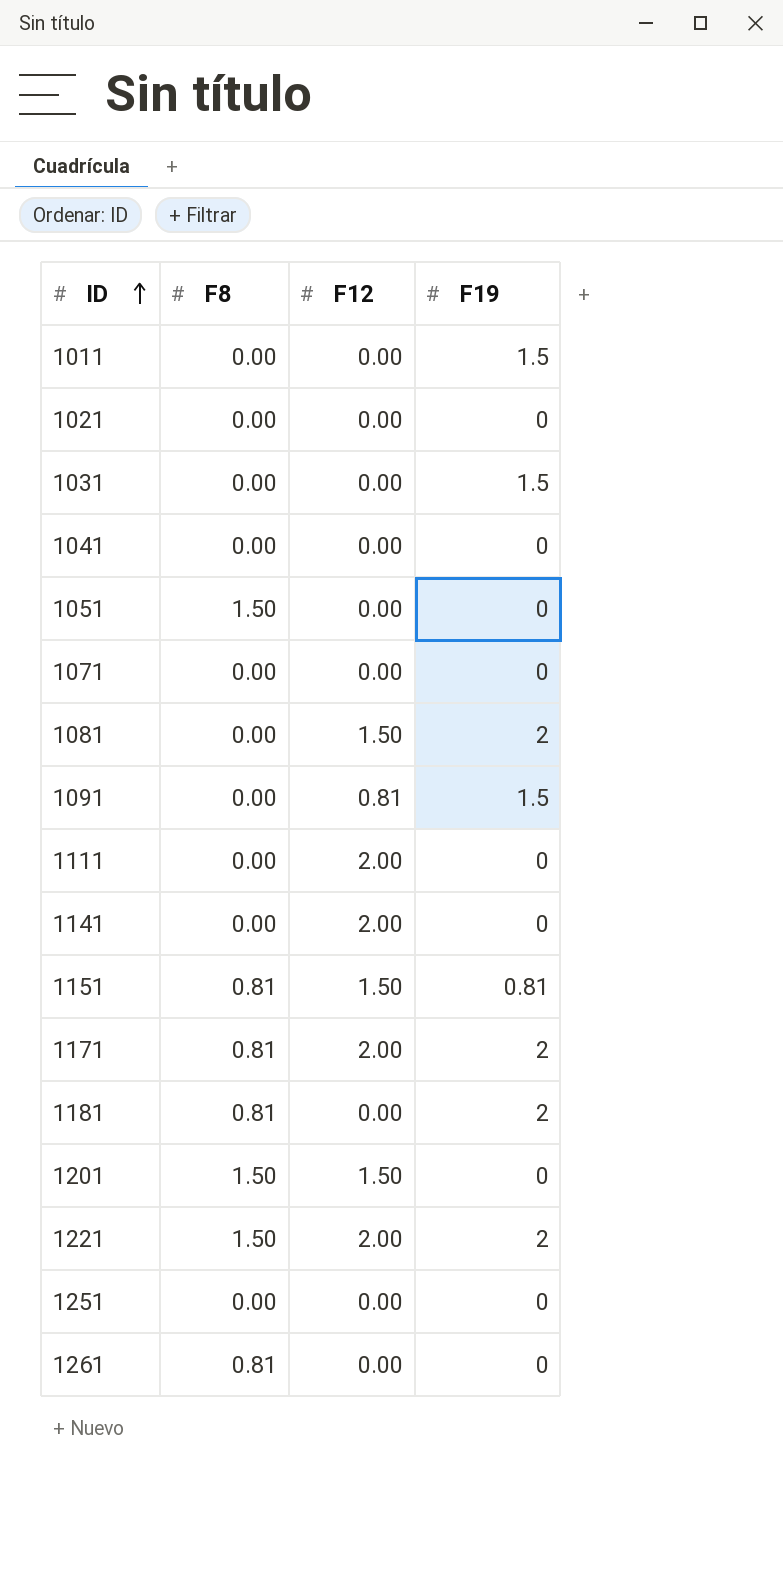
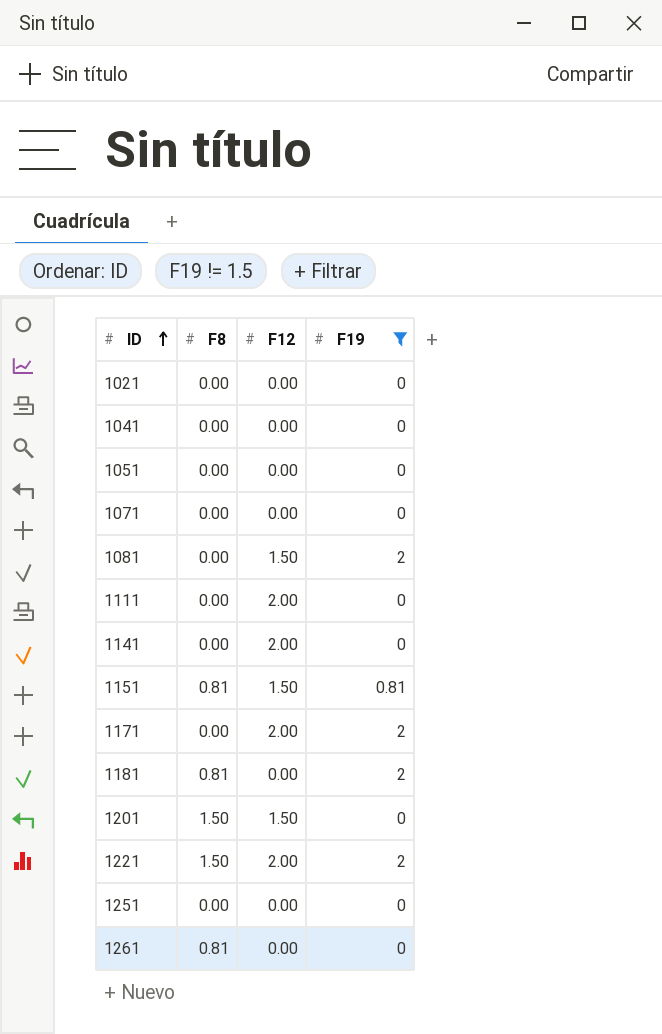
filter: none -> F19 != 1.5
1051 | F8: 1.50 -> 0.00
1171 | F8: 0.81 -> 0.00

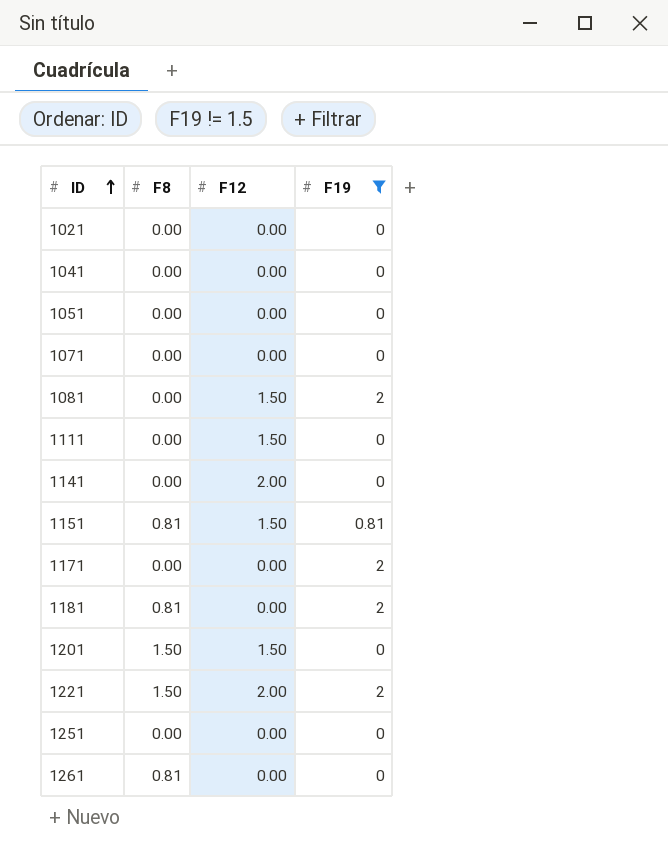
1111 | F12: 2.00 -> 1.50
1171 | F12: 2.00 -> 0.00

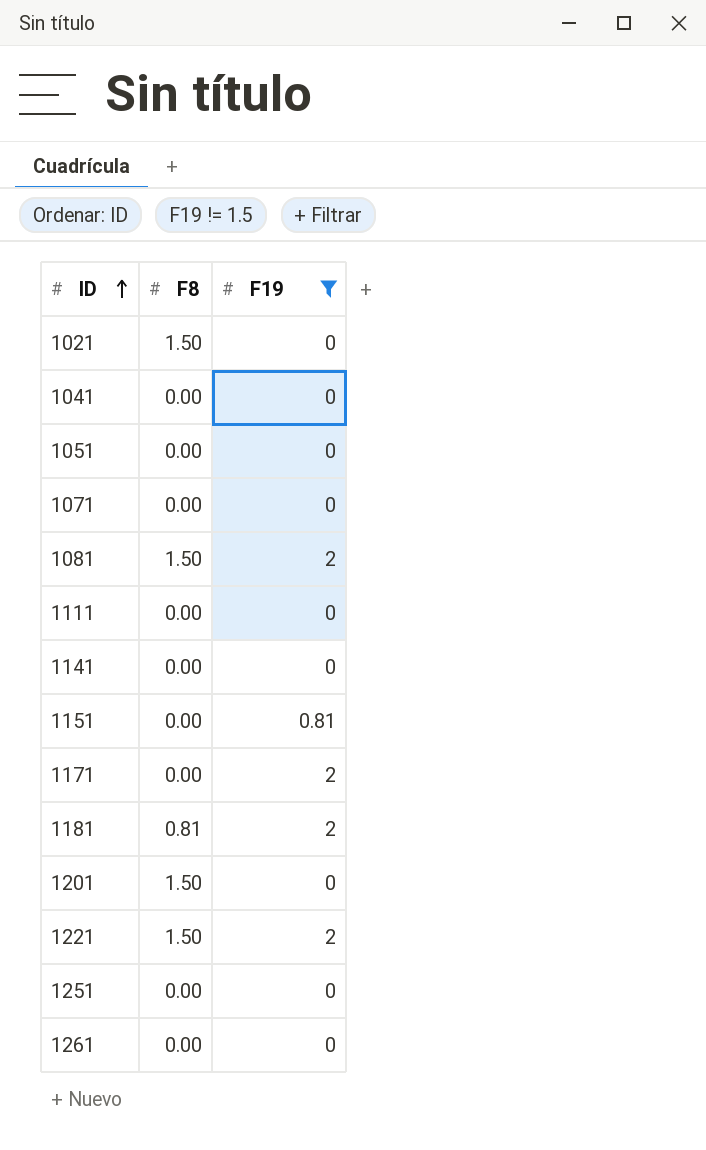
column F12 | position: 3 -> none
1021 | F8: 0.00 -> 1.50
1081 | F8: 0.00 -> 1.50
1151 | F8: 0.81 -> 0.00
1261 | F8: 0.81 -> 0.00

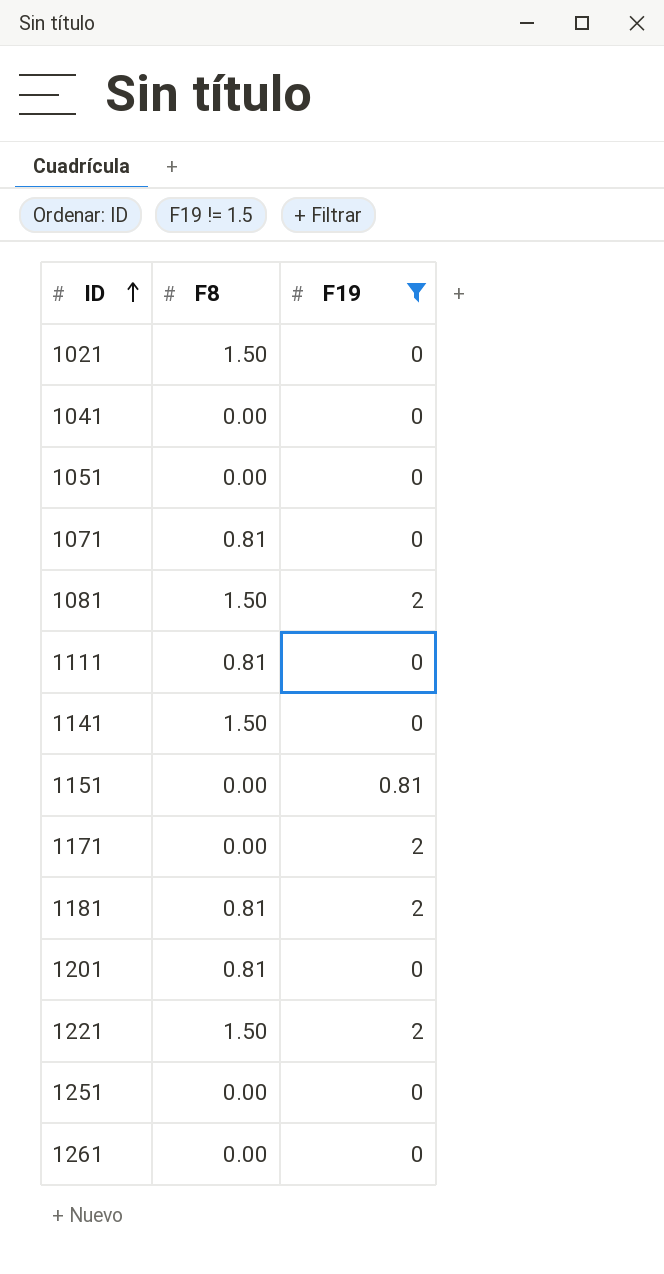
1071 | F8: 0.00 -> 0.81
1111 | F8: 0.00 -> 0.81
1141 | F8: 0.00 -> 1.50
1201 | F8: 1.50 -> 0.81

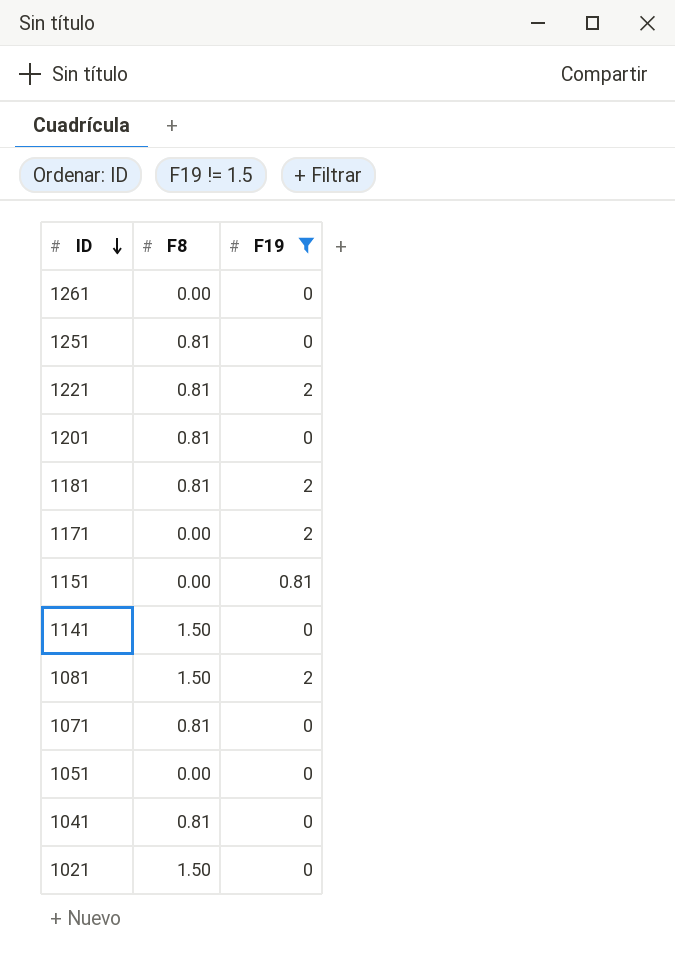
row order: ID ascending -> ID descending
row 1111: 0.81 | 0 -> none
1251 | F8: 0.00 -> 0.81
1221 | F8: 1.50 -> 0.81
1041 | F8: 0.00 -> 0.81

